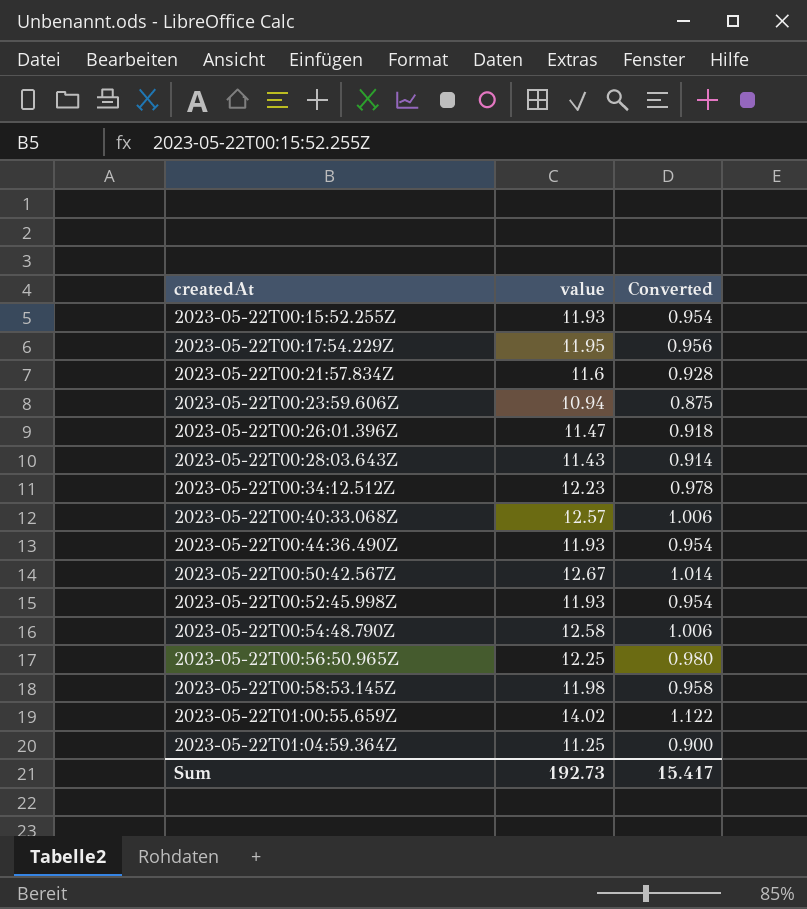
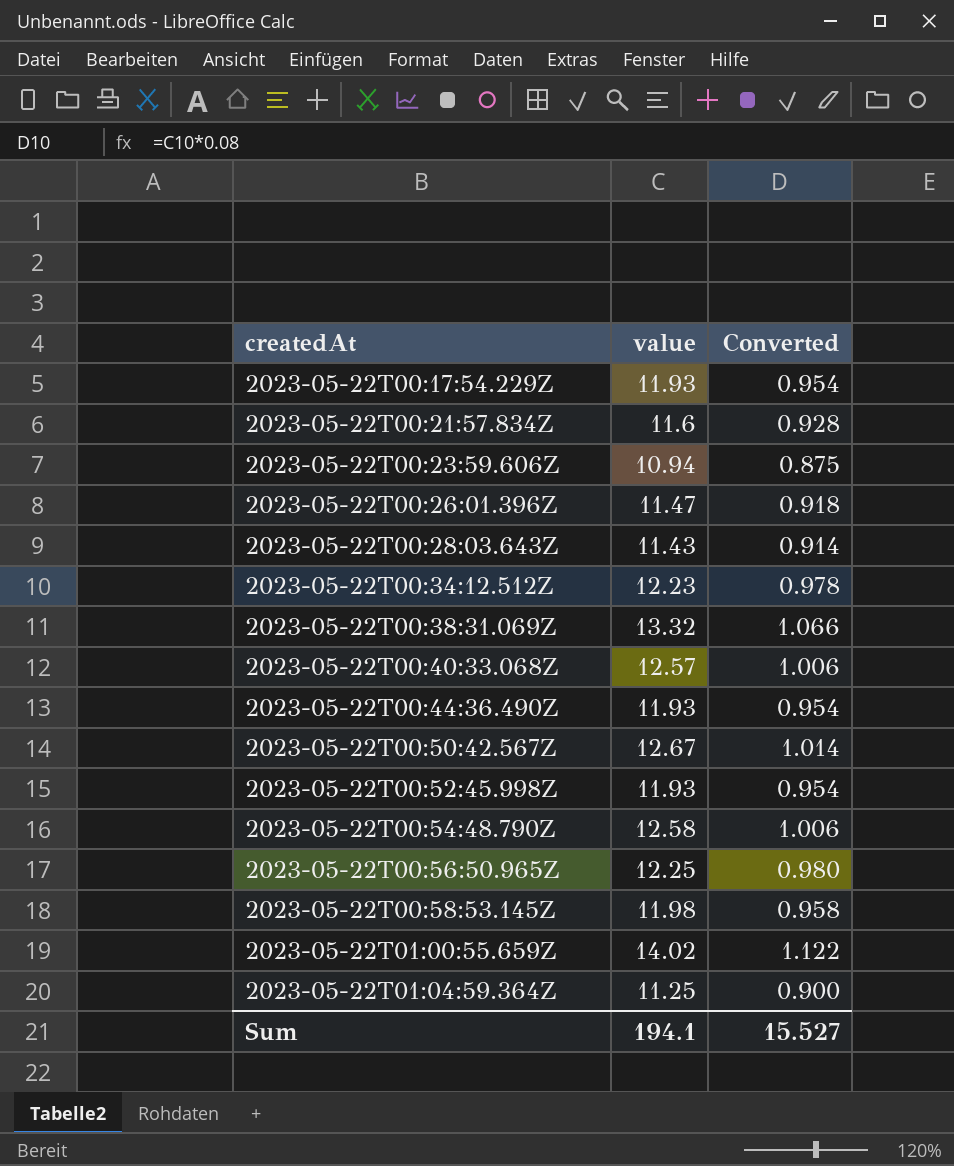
row 2023-05-22T00:15:52.255Z: 11.93 | 0.954 -> none
2023-05-22T00:17:54.229Z | value: 11.95 -> 11.93
2023-05-22T00:17:54.229Z | Converted: 0.956 -> 0.954
row 2023-05-22T00:38:31.069Z: none -> 13.32 | 1.066
Sum | value: 192.73 -> 194.1
Sum | Converted: 15.417 -> 15.527

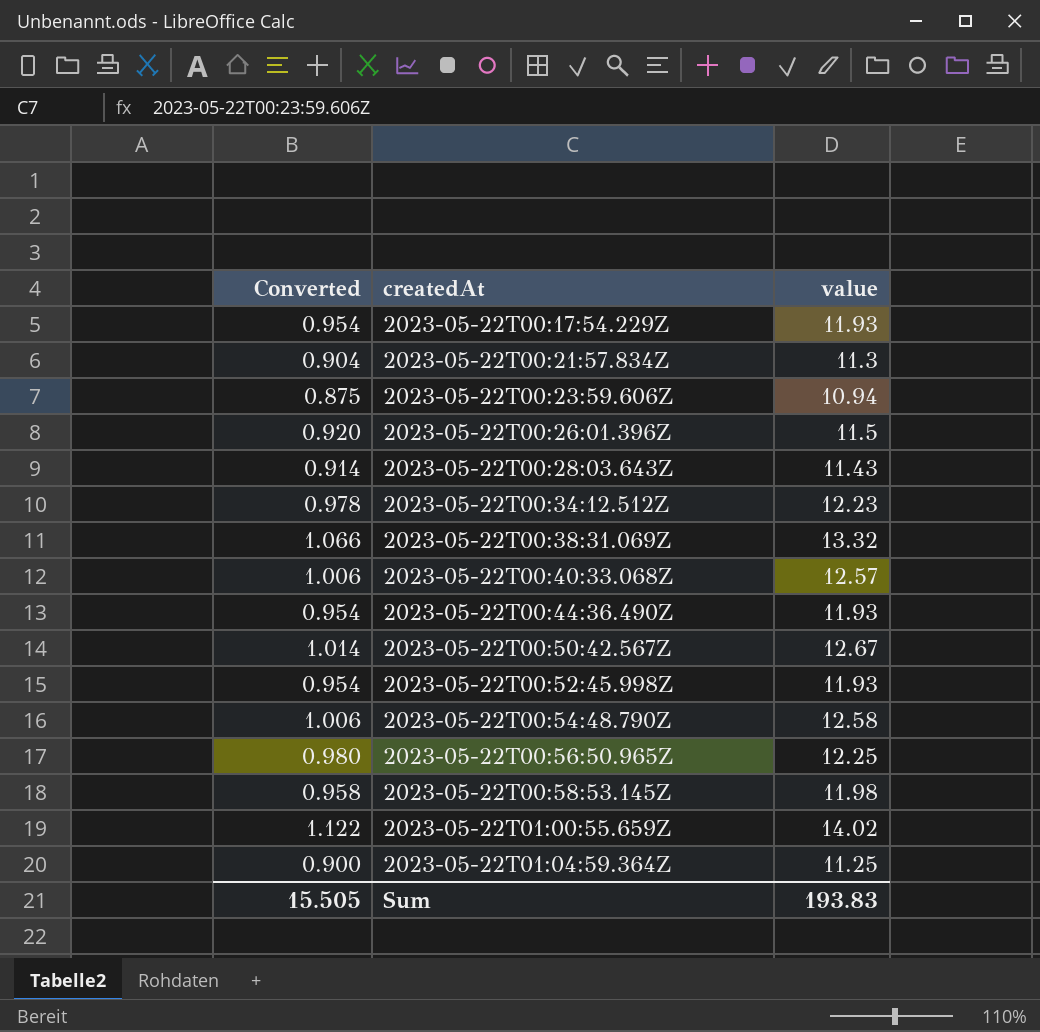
column Converted | position: 3 -> 1
2023-05-22T00:21:57.834Z | Converted: 0.928 -> 0.904
2023-05-22T00:21:57.834Z | value: 11.6 -> 11.3
2023-05-22T00:26:01.396Z | Converted: 0.918 -> 0.920
2023-05-22T00:26:01.396Z | value: 11.47 -> 11.5
Sum | Converted: 15.527 -> 15.505
Sum | value: 194.1 -> 193.83

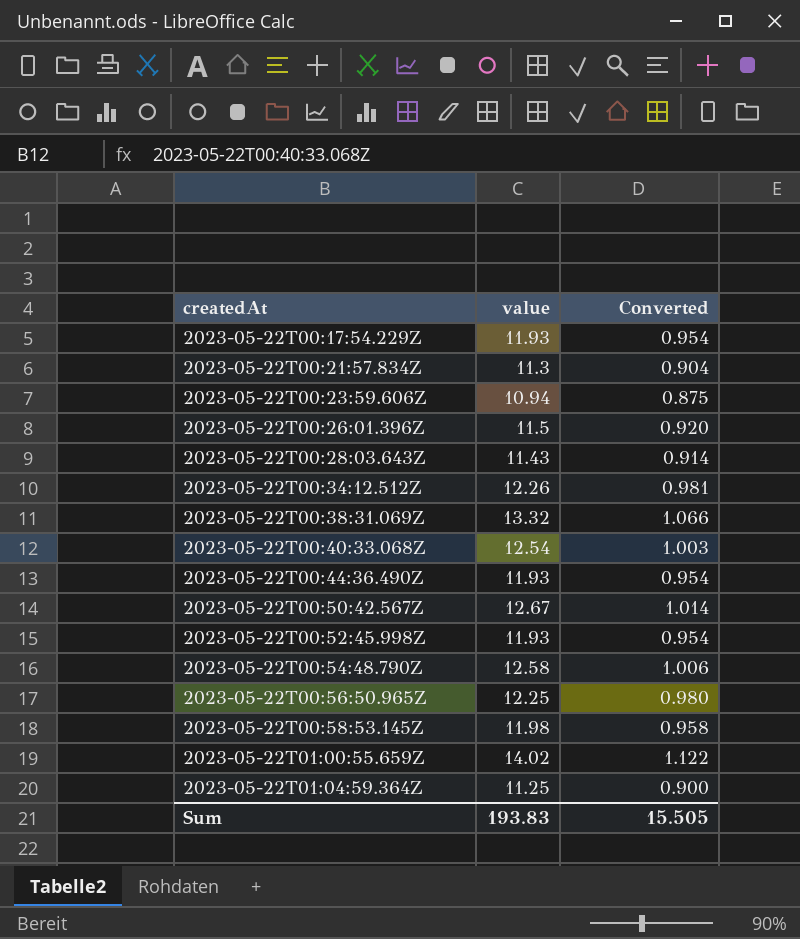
column Converted | position: 1 -> 3
2023-05-22T00:34:12.512Z | value: 12.23 -> 12.26
2023-05-22T00:34:12.512Z | Converted: 0.978 -> 0.981
2023-05-22T00:40:33.068Z | value: 12.57 -> 12.54
2023-05-22T00:40:33.068Z | Converted: 1.006 -> 1.003

